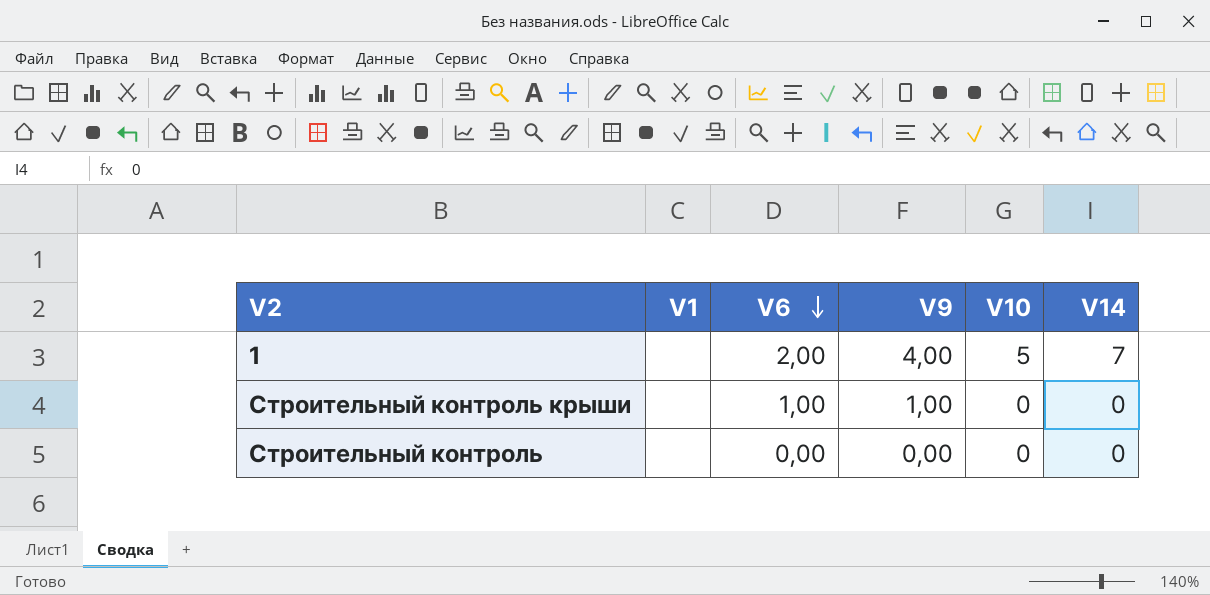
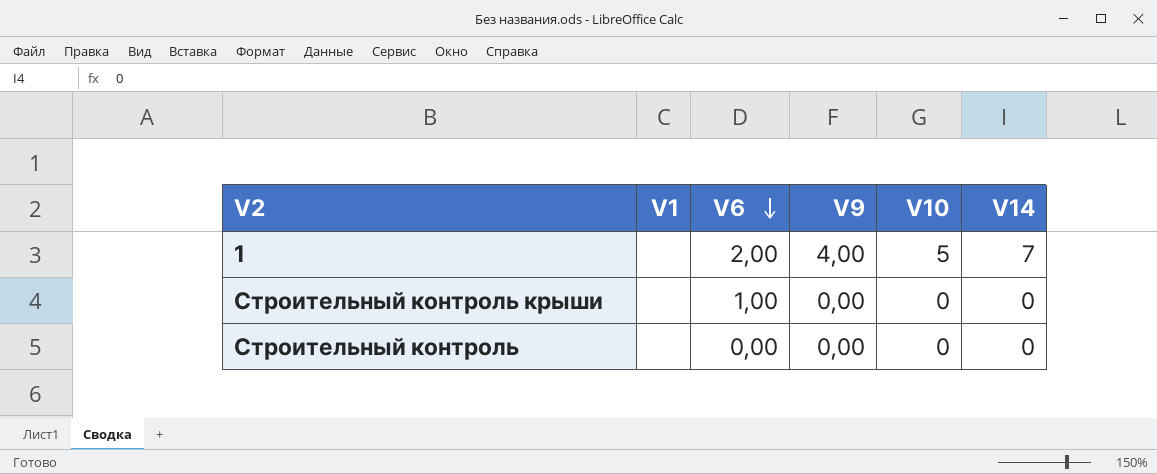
Строительный контроль крыши | V9: 1,00 -> 0,00

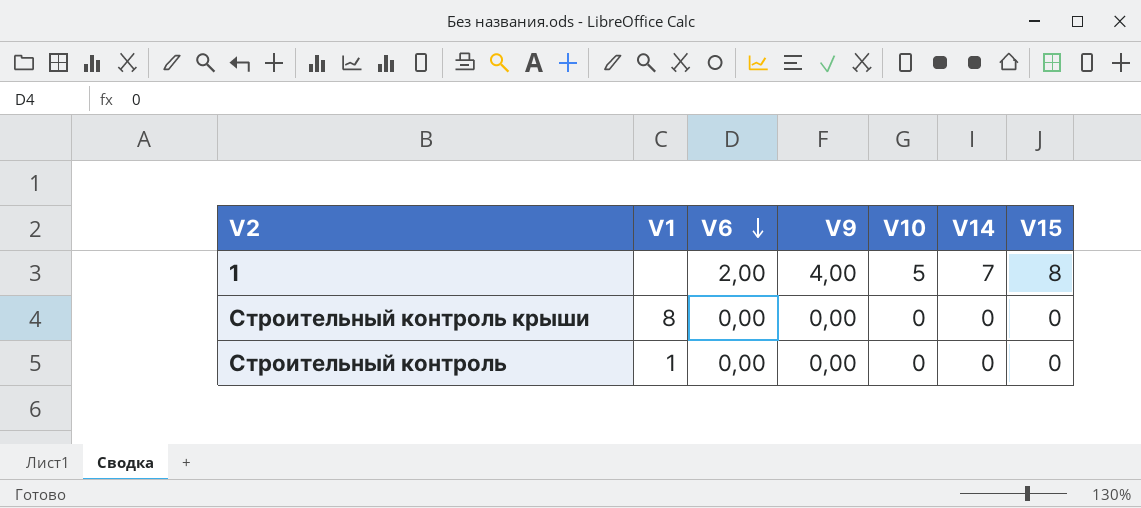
column V15 | position: none -> 7
Строительный контроль крыши | V1: none -> 8
Строительный контроль крыши | V6: 1,00 -> 0,00
Строительный контроль | V1: none -> 1

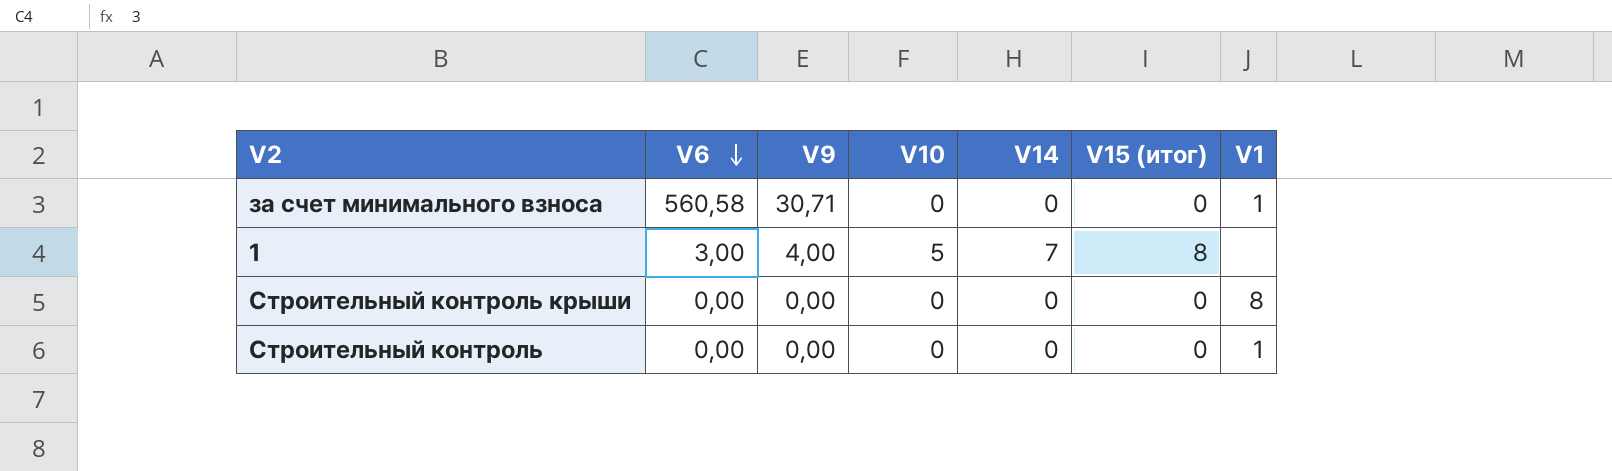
column name: V15 -> V15 (итог)
column V1 | position: 2 -> 7
row за счет минимального взноса: none -> 560,58 | 30,71 | 0 | 0 | 0 | 1
1 | V6: 2,00 -> 3,00

